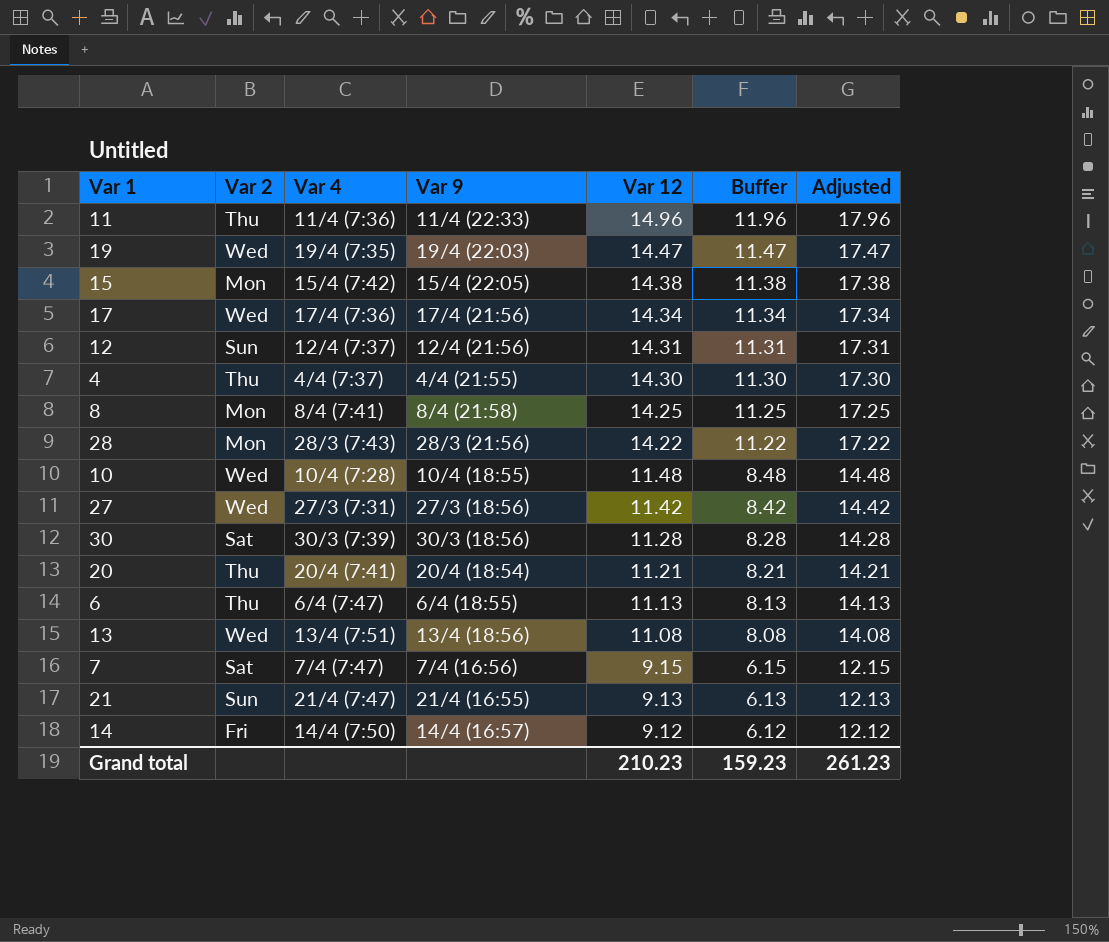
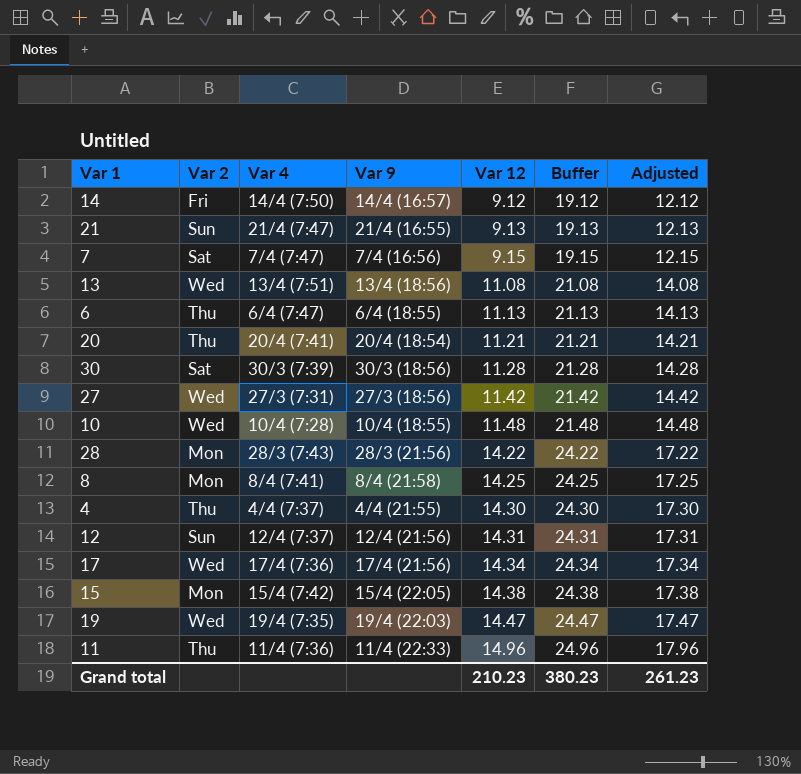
row order: Var 12 descending -> Var 12 ascending
column Buffer | formula: [Var 12] - 3 -> [Var 12] + 10
Grand total | Buffer: 159.23 -> 380.23

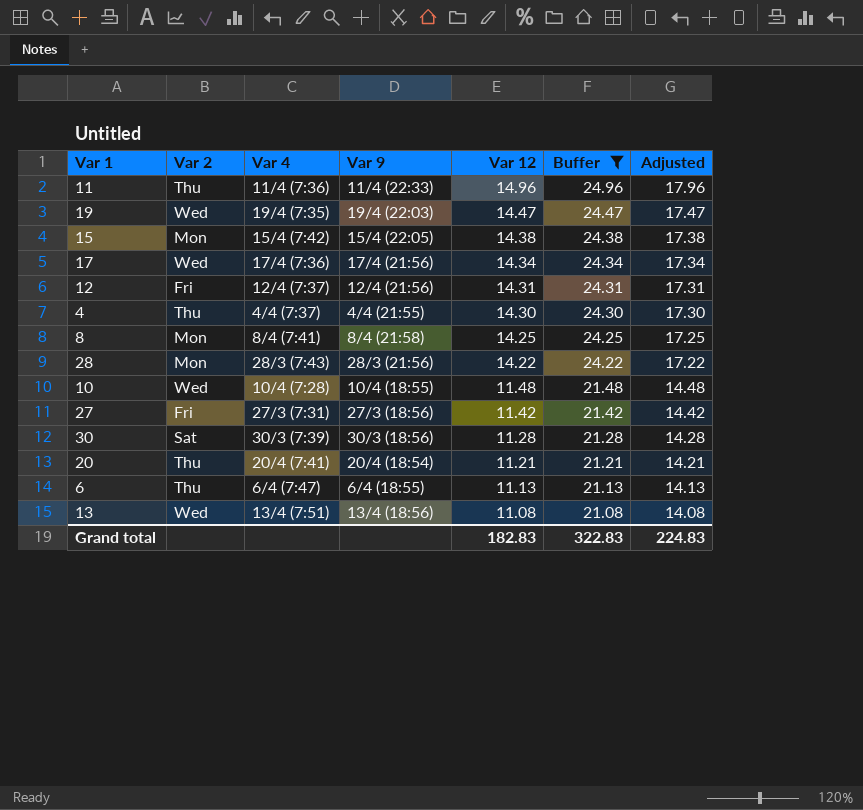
filter: none -> Buffer >= 21.08
row order: Var 12 ascending -> Var 12 descending
12 | Var 2: Sun -> Fri
27 | Var 2: Wed -> Fri
Grand total | Var 12: 210.23 -> 182.83
Grand total | Buffer: 380.23 -> 322.83
Grand total | Adjusted: 261.23 -> 224.83

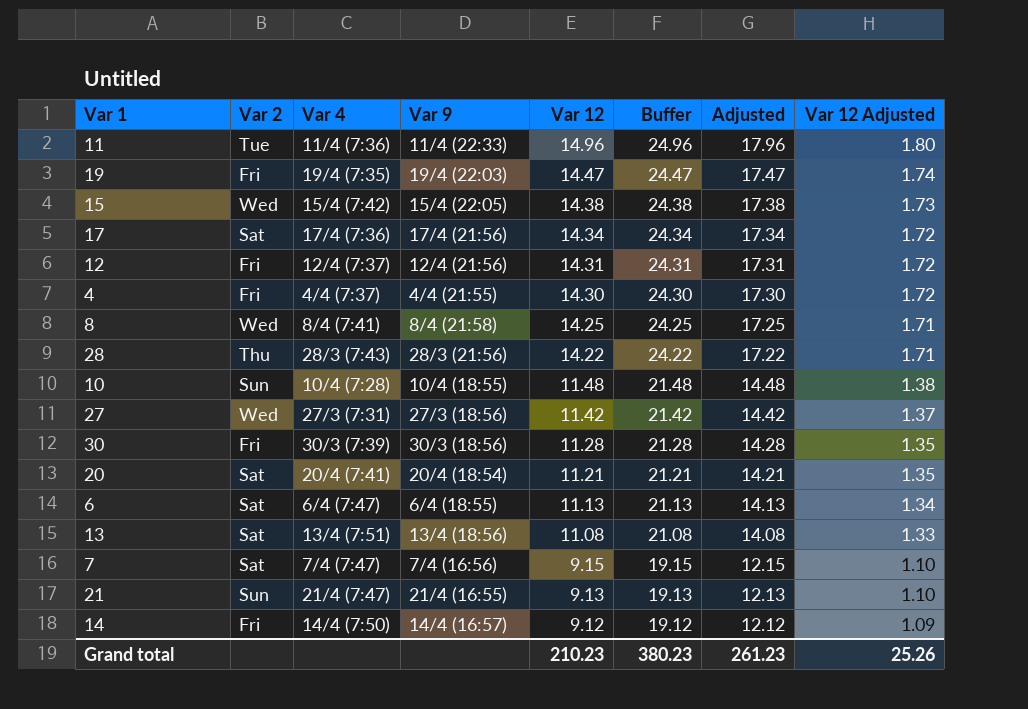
filter: Buffer >= 21.08 -> none
column Var 12 Adjusted | formula: none -> [Var 12] * 0.12
11 | Var 2: Thu -> Tue
19 | Var 2: Wed -> Fri
15 | Var 2: Mon -> Wed
17 | Var 2: Wed -> Sat
4 | Var 2: Thu -> Fri
8 | Var 2: Mon -> Wed
28 | Var 2: Mon -> Thu
10 | Var 2: Wed -> Sun
27 | Var 2: Fri -> Wed
30 | Var 2: Sat -> Fri
20 | Var 2: Thu -> Sat
6 | Var 2: Thu -> Sat
13 | Var 2: Wed -> Sat
Grand total | Var 12: 182.83 -> 210.23
Grand total | Buffer: 322.83 -> 380.23
Grand total | Adjusted: 224.83 -> 261.23

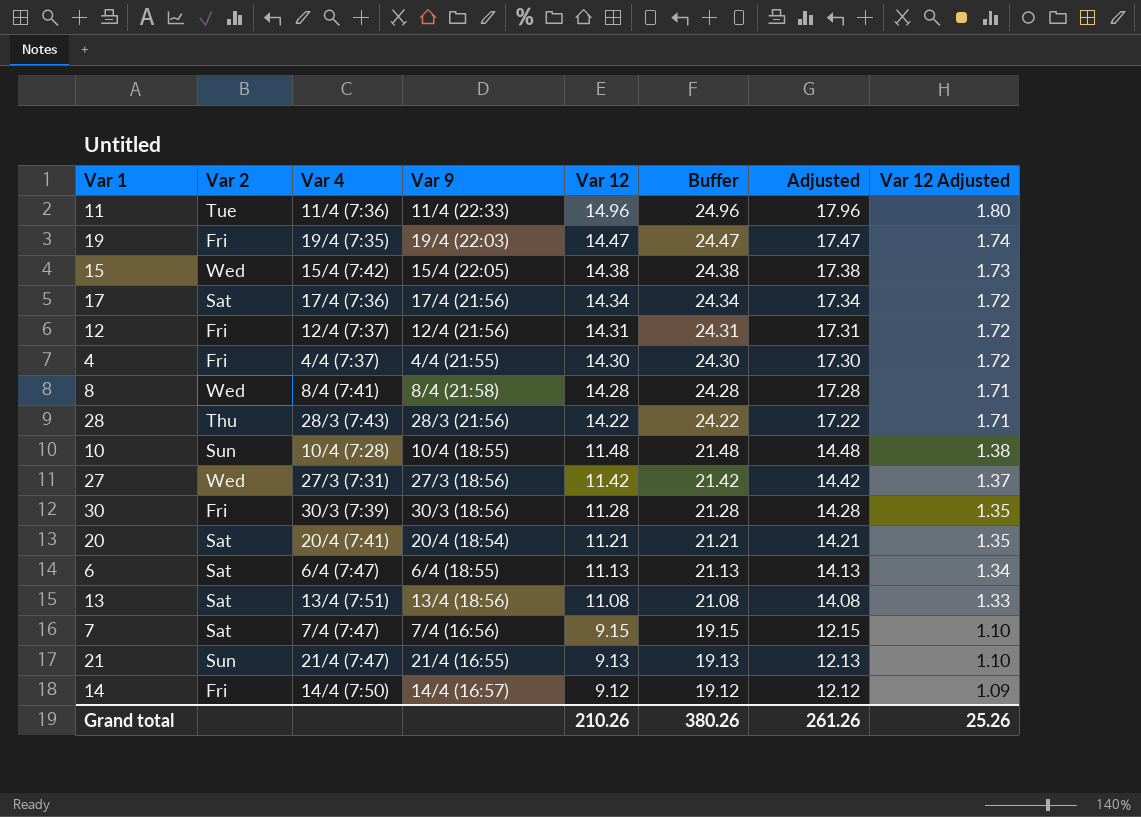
8 | Var 12: 14.25 -> 14.28
8 | Buffer: 24.25 -> 24.28
8 | Adjusted: 17.25 -> 17.28
Grand total | Var 12: 210.23 -> 210.26
Grand total | Buffer: 380.23 -> 380.26
Grand total | Adjusted: 261.23 -> 261.26

